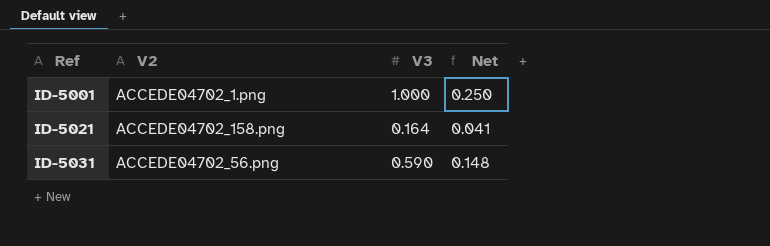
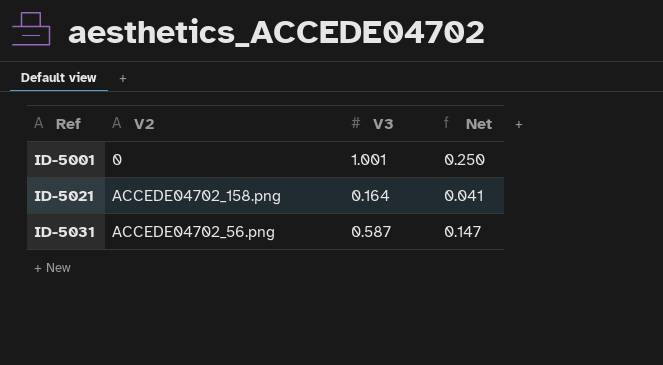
ID-5001 | V2: ACCEDE04702_1.png -> 0
ID-5001 | V3: 1.000 -> 1.001
ID-5031 | V3: 0.590 -> 0.587
ID-5031 | Net: 0.148 -> 0.147

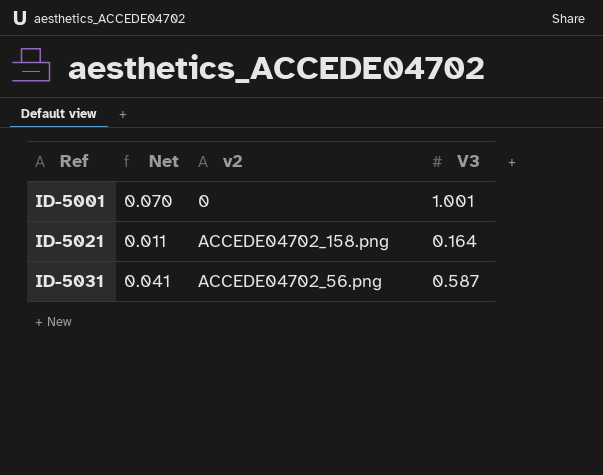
column Net | formula: [V3] * 0.25 -> [V3] * 0.07
column Net | position: 4 -> 2
column name: V2 -> v2

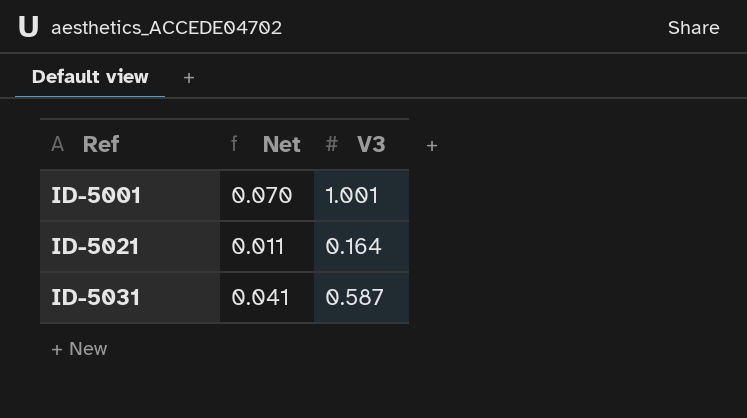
column v2 | position: 3 -> none

